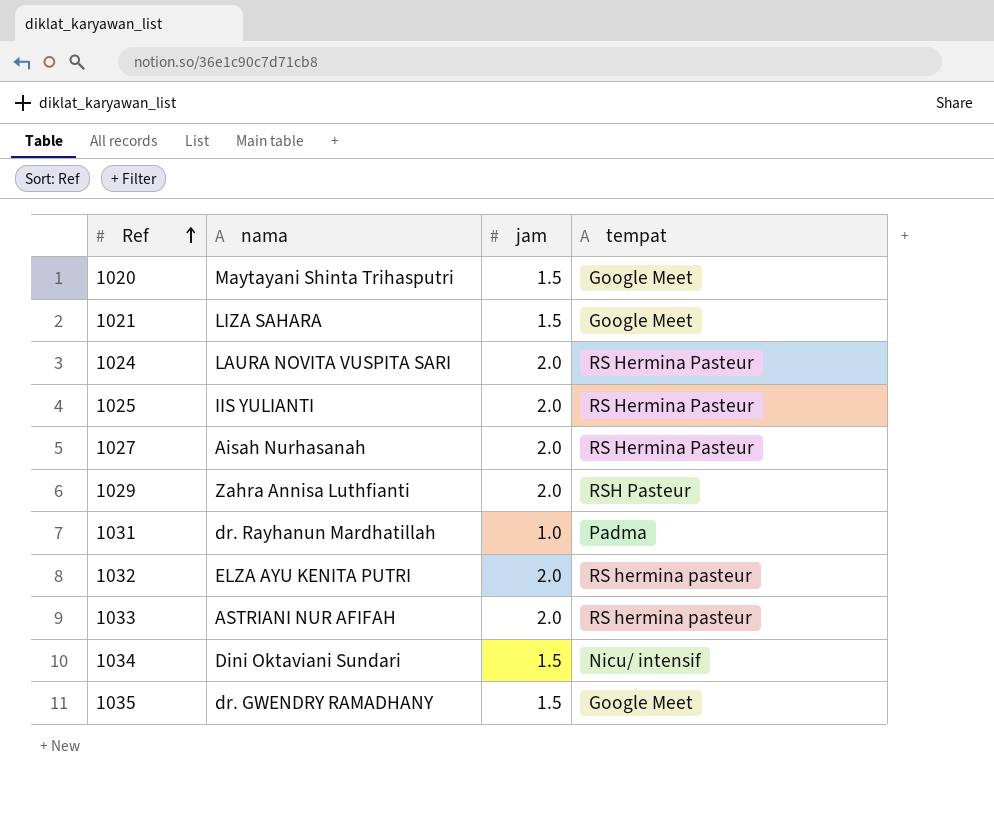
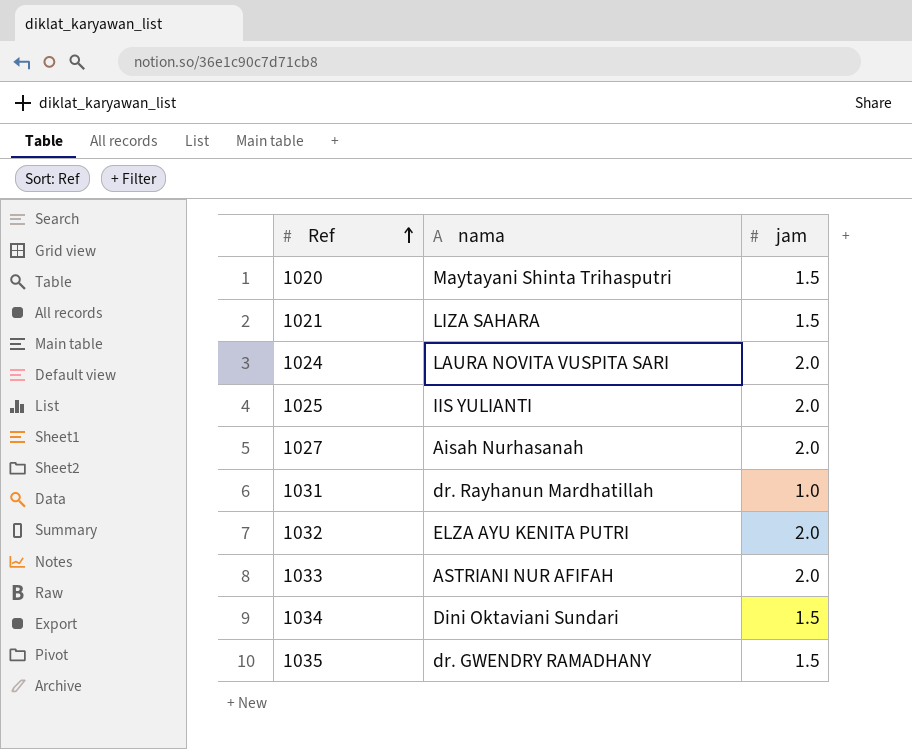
column tempat | position: 4 -> none
row 1029: Zahra Annisa Luthfianti | 2.0 | RSH Pasteur -> none

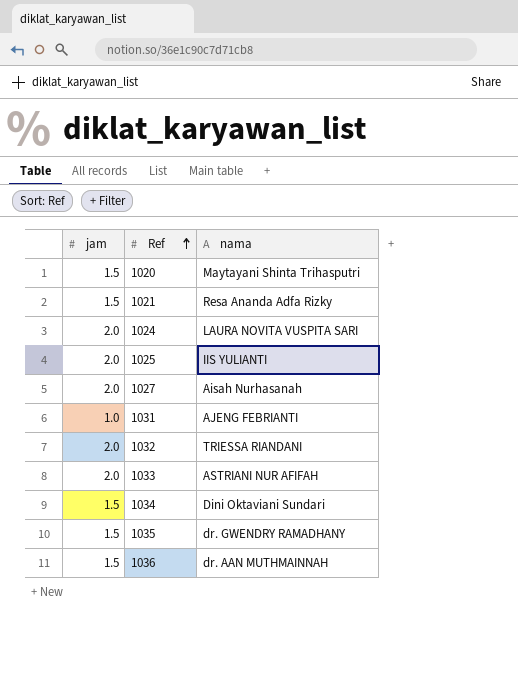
column jam | position: 3 -> 1
1021 | nama: LIZA SAHARA -> Resa Ananda Adfa Rizky
1031 | nama: dr. Rayhanun Mardhatillah -> AJENG FEBRIANTI
1032 | nama: ELZA AYU KENITA PUTRI -> TRIESSA RIANDANI
row 1036: none -> 1.5 | dr. AAN MUTHMAINNAH

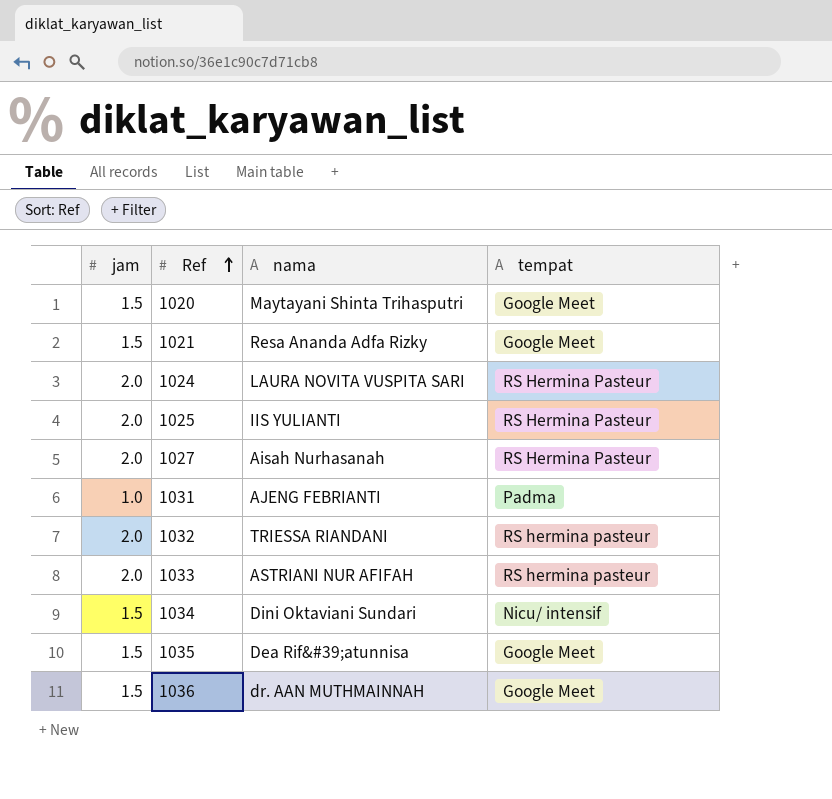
column tempat | position: none -> 4
1035 | nama: dr. GWENDRY RAMADHANY -> Dea Rif&#39;atunnisa

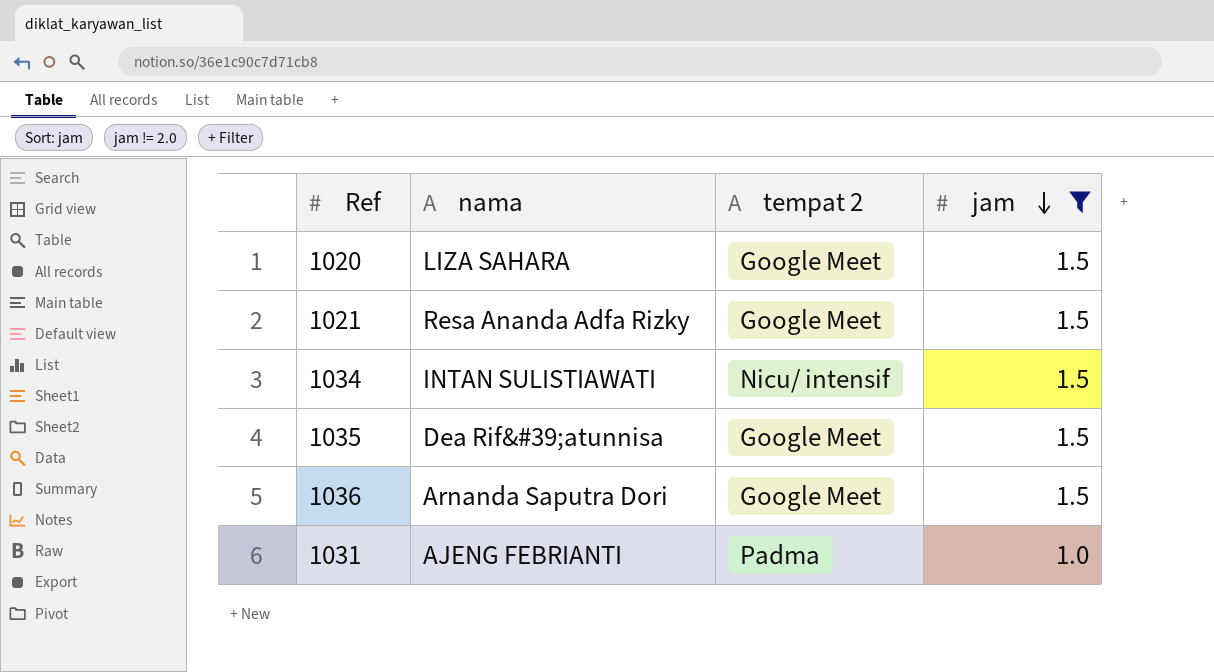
filter: none -> jam != 2.0
row order: Ref ascending -> jam descending
column name: tempat -> tempat 2
column jam | position: 1 -> 4
1020 | nama: Maytayani Shinta Trihasputri -> LIZA SAHARA
1034 | nama: Dini Oktaviani Sundari -> INTAN SULISTIAWATI
1036 | nama: dr. AAN MUTHMAINNAH -> Arnanda Saputra Dori

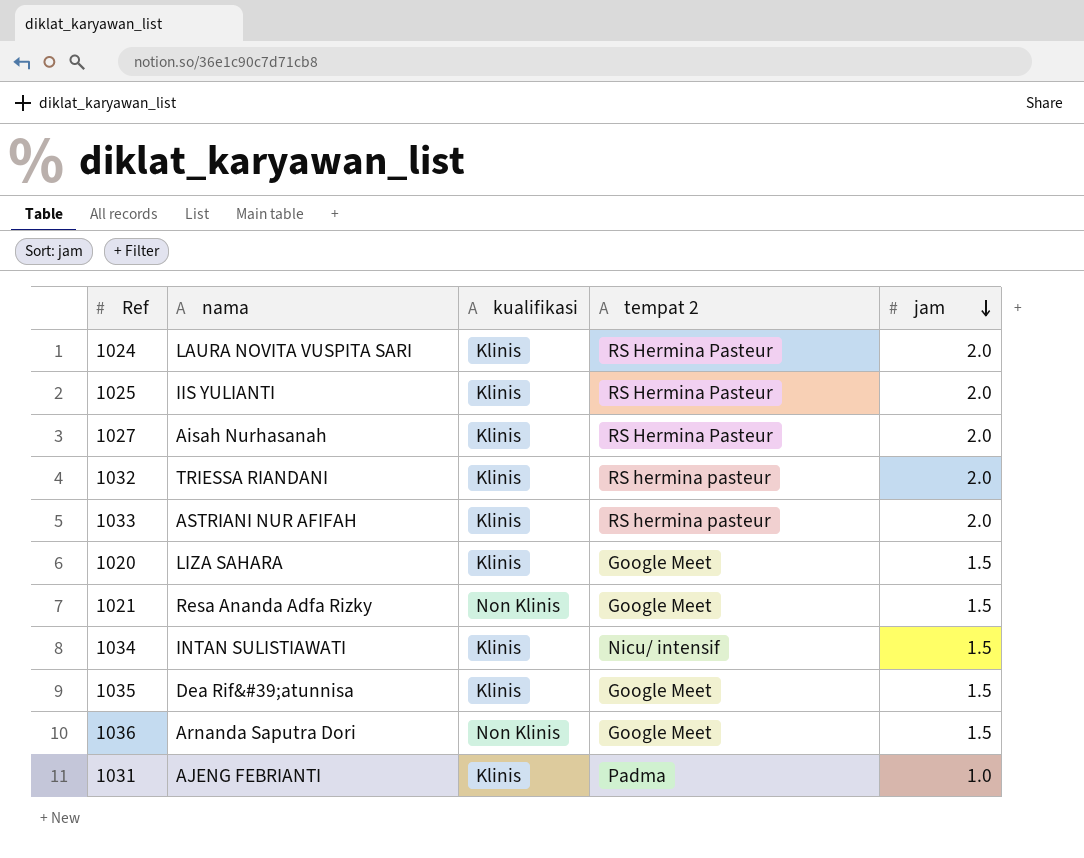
filter: jam != 2.0 -> none
column kualifikasi | position: none -> 3

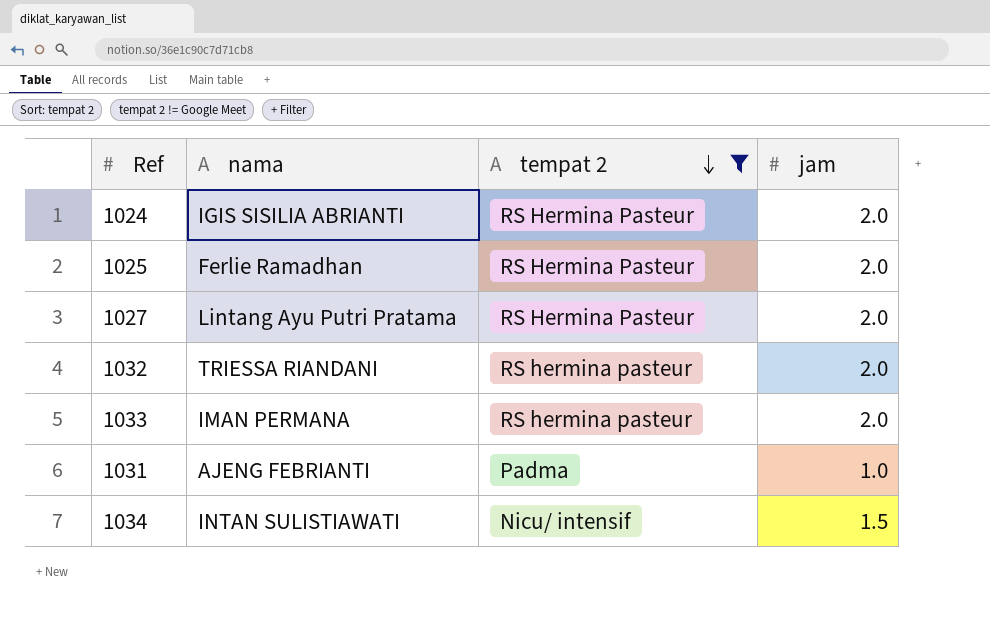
filter: none -> tempat 2 != Google Meet
row order: jam descending -> tempat 2 descending
column kualifikasi | position: 3 -> none
1024 | nama: LAURA NOVITA VUSPITA SARI -> IGIS SISILIA ABRIANTI
1025 | nama: IIS YULIANTI -> Ferlie Ramadhan
1027 | nama: Aisah Nurhasanah -> Lintang Ayu Putri Pratama
1033 | nama: ASTRIANI NUR AFIFAH -> IMAN PERMANA

